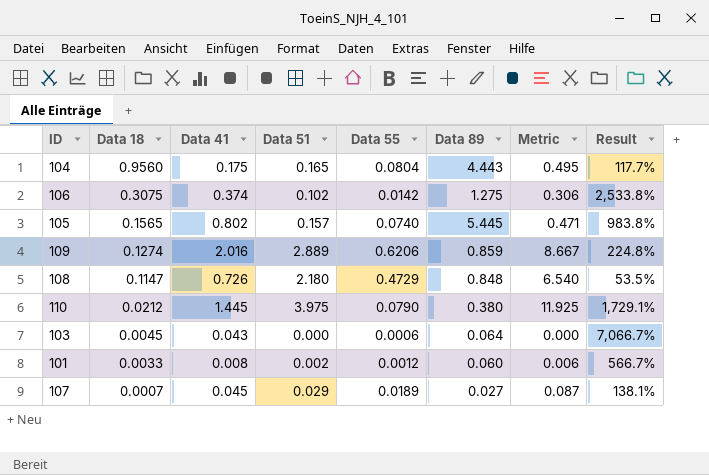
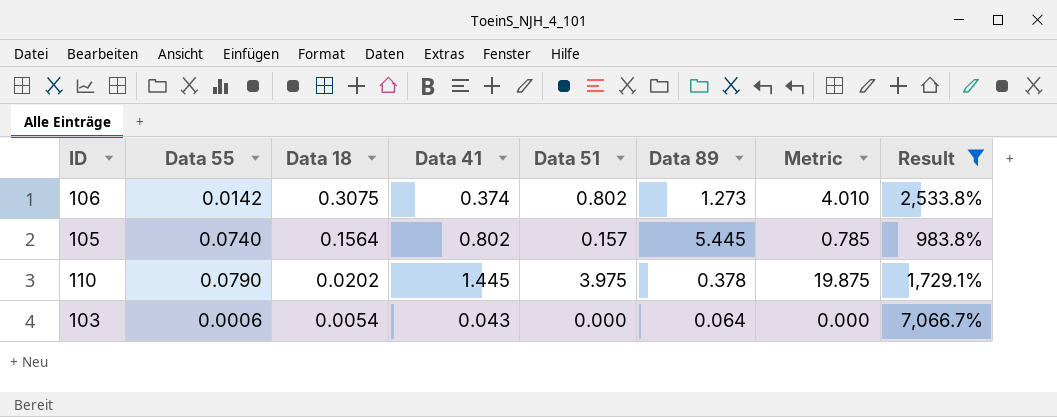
filter: none -> Result >= 983.8%
column Data 55 | position: 5 -> 2
column Metric | formula: [Data 51] * 3 -> [Data 51] * 5
106 | Data 51: 0.102 -> 0.802
106 | Data 89: 1.275 -> 1.273
105 | Data 18: 0.1565 -> 0.1564
110 | Data 18: 0.0212 -> 0.0202
110 | Data 89: 0.380 -> 0.378
103 | Data 18: 0.0045 -> 0.0054

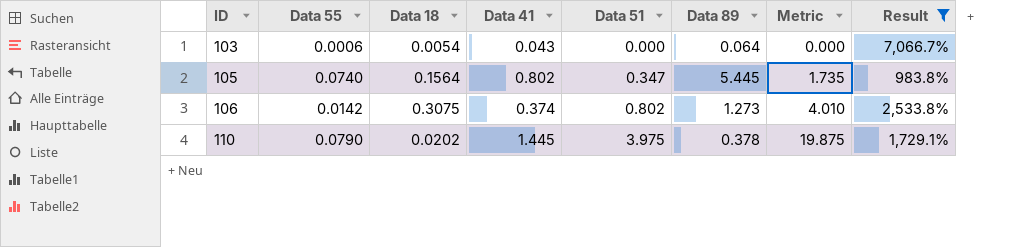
row order: Data 18 descending -> ID ascending
105 | Data 51: 0.157 -> 0.347
105 | Metric: 0.785 -> 1.735

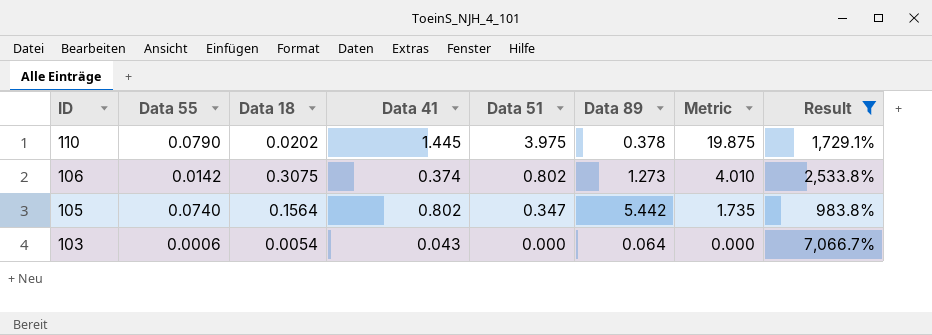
row order: ID ascending -> ID descending
105 | Data 89: 5.445 -> 5.442

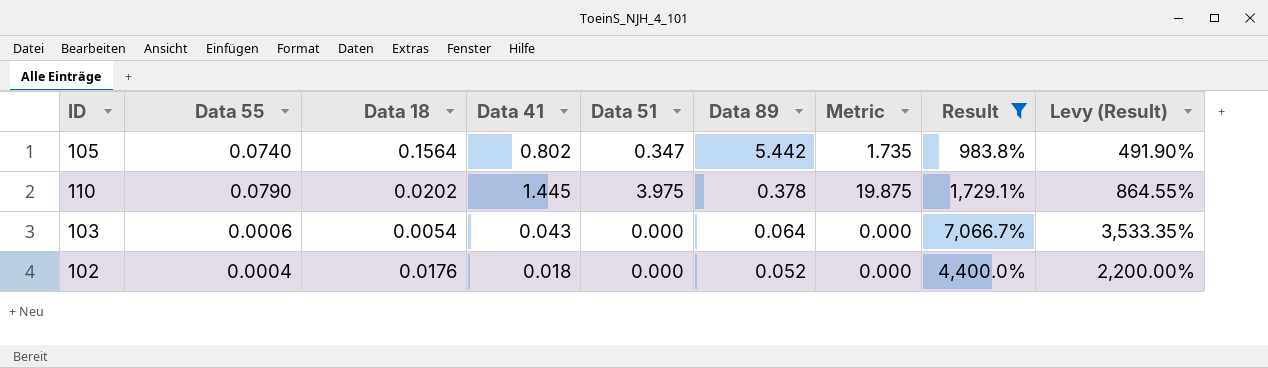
row order: ID descending -> Data 89 descending
column Levy (Result) | formula: none -> [Result] * 0.5
row 106: 0.0142 | 0.3075 | 0.374 | 0.802 | 1.273 | 4.010 | 2,533.8% -> none
row 102: none -> 0.0004 | 0.0176 | 0.018 | 0.000 | 0.052 | 0.000 | 4,400.0% | 2,200.00%

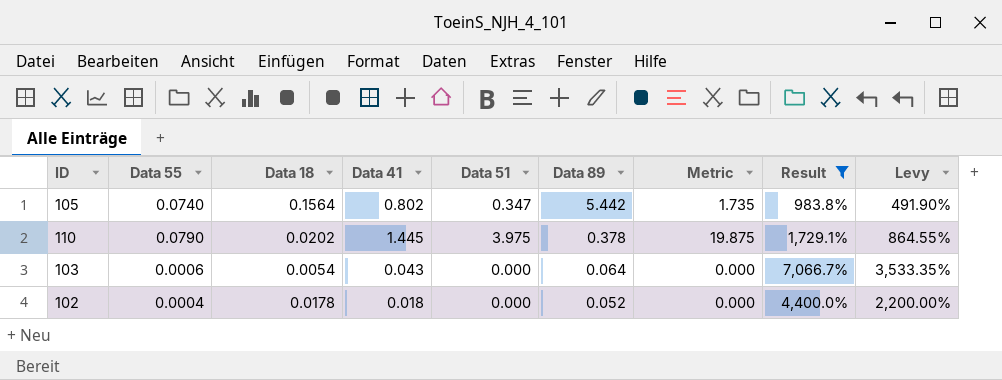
column name: Levy (Result) -> Levy
102 | Data 18: 0.0176 -> 0.0178

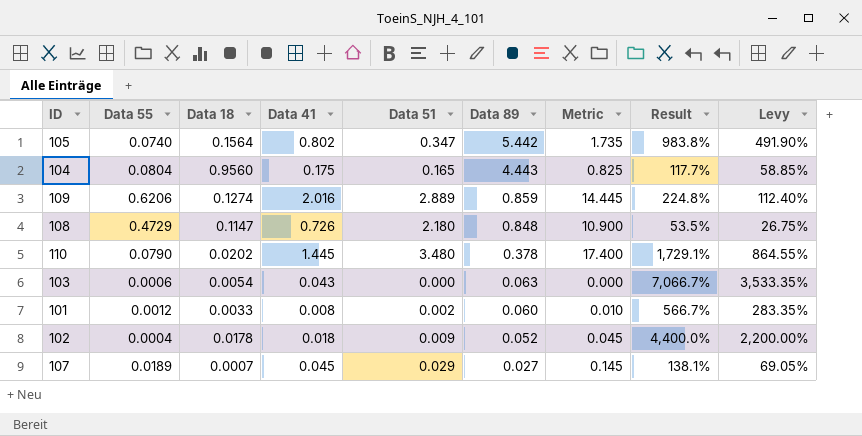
filter: Result >= 983.8% -> none
110 | Data 51: 3.975 -> 3.480
110 | Metric: 19.875 -> 17.400
103 | Data 89: 0.064 -> 0.063
102 | Data 51: 0.000 -> 0.009
102 | Metric: 0.000 -> 0.045

